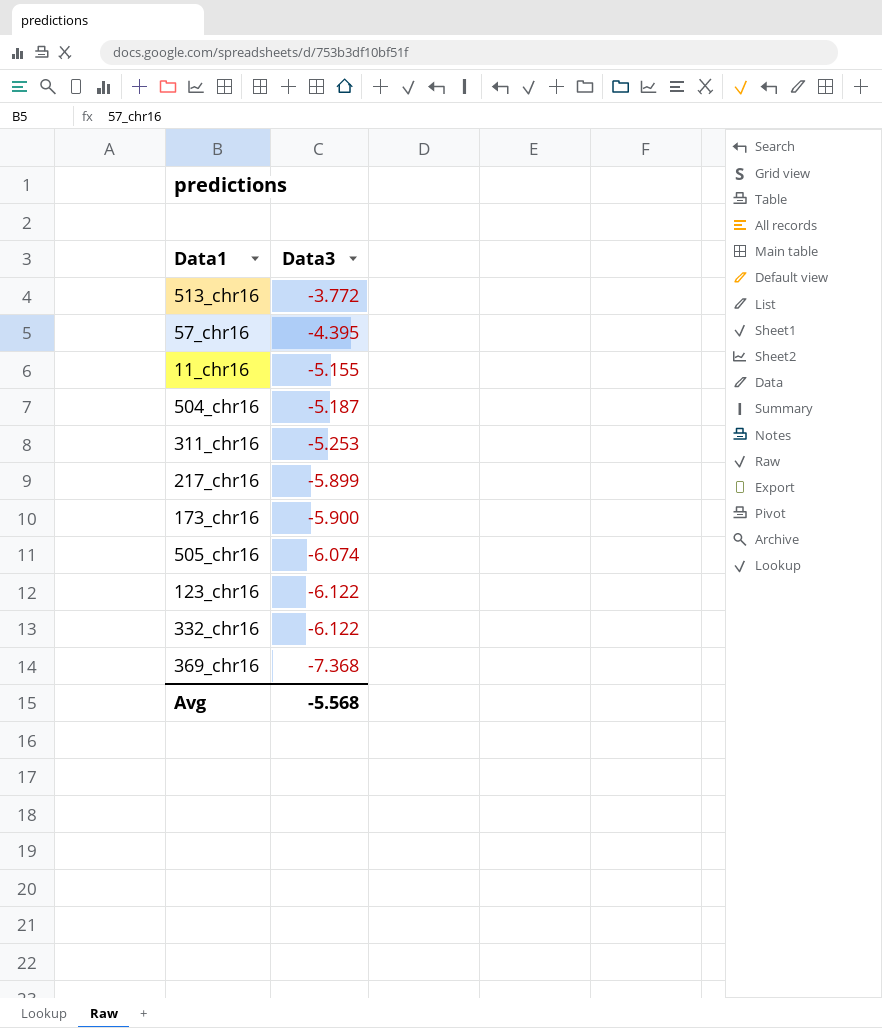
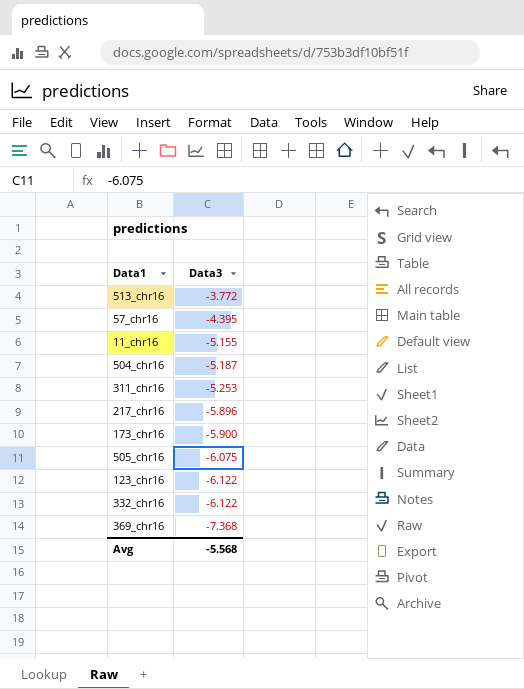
217_chr16 | Data3: -5.899 -> -5.896
505_chr16 | Data3: -6.074 -> -6.075

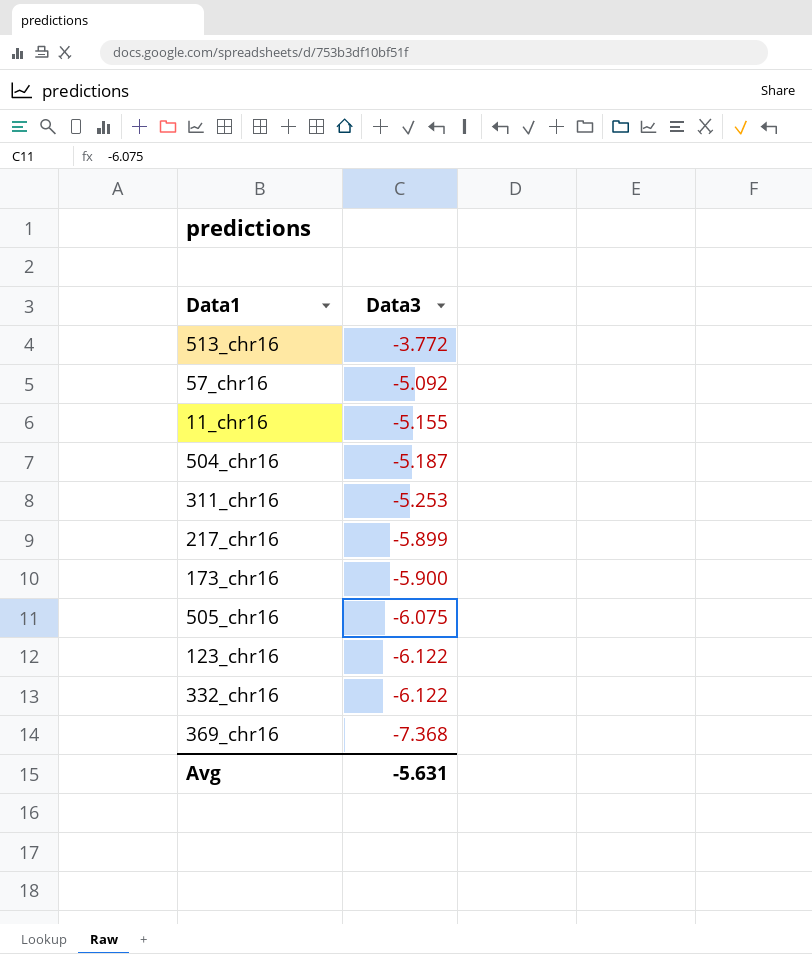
57_chr16 | Data3: -4.395 -> -5.092
217_chr16 | Data3: -5.896 -> -5.899
Avg | Data3: -5.568 -> -5.631

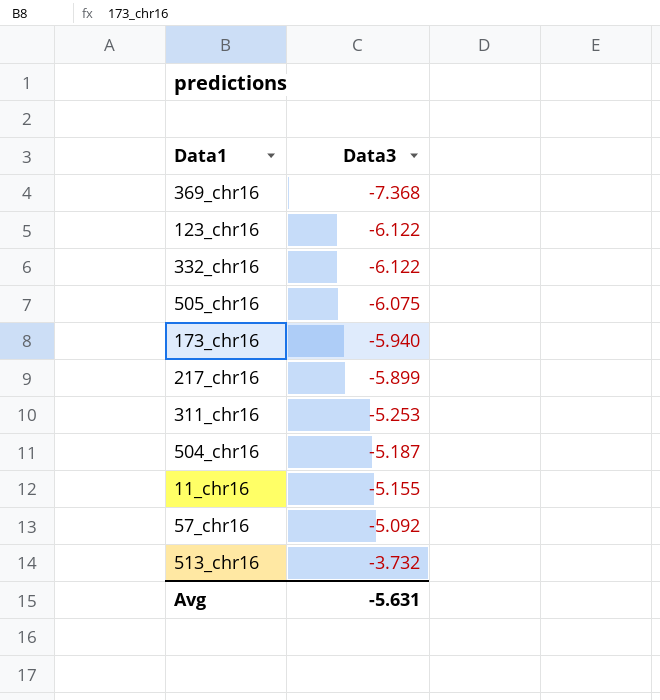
row order: Data3 descending -> Data3 ascending
173_chr16 | Data3: -5.900 -> -5.940
513_chr16 | Data3: -3.772 -> -3.732

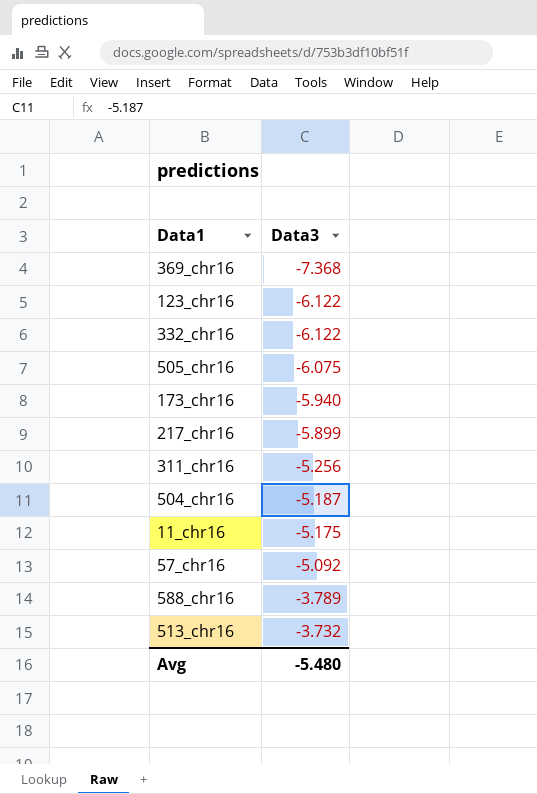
311_chr16 | Data3: -5.253 -> -5.256
11_chr16 | Data3: -5.155 -> -5.175
row 588_chr16: none -> -3.789
Avg | Data3: -5.631 -> -5.480

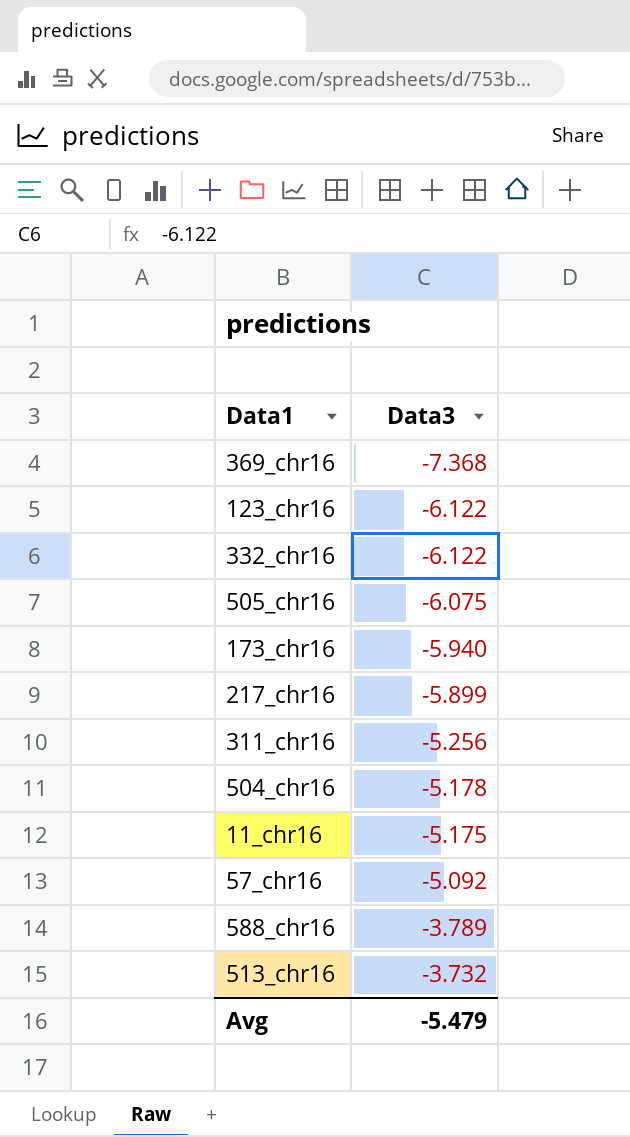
504_chr16 | Data3: -5.187 -> -5.178
Avg | Data3: -5.480 -> -5.479

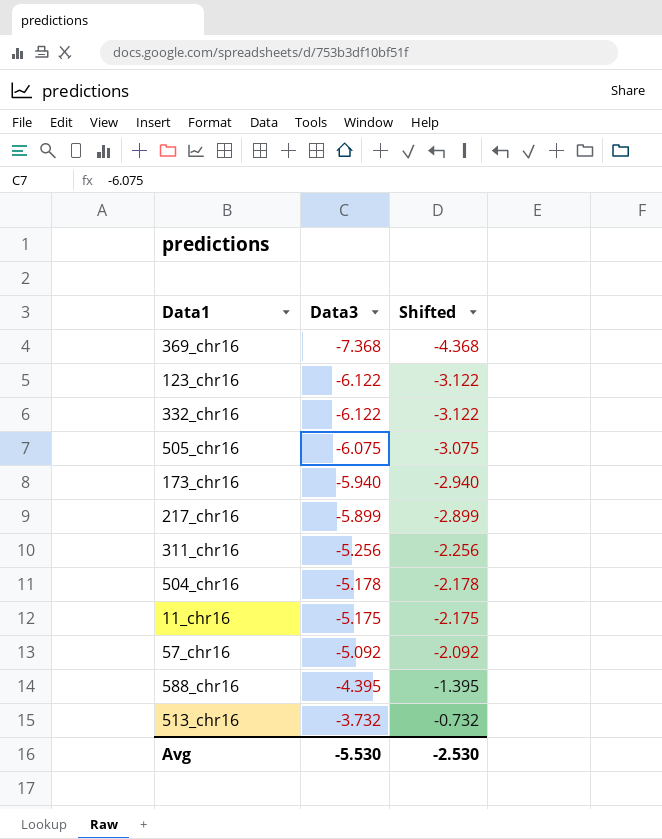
column Shifted | formula: none -> [Data3] + 3
588_chr16 | Data3: -3.789 -> -4.395
Avg | Data3: -5.479 -> -5.530

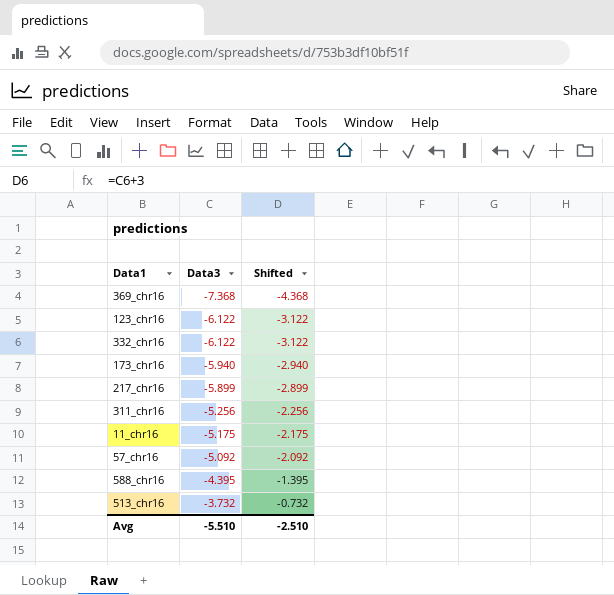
row 505_chr16: -6.075 | -3.075 -> none
row 504_chr16: -5.178 | -2.178 -> none
Avg | Data3: -5.530 -> -5.510
Avg | Shifted: -2.530 -> -2.510

